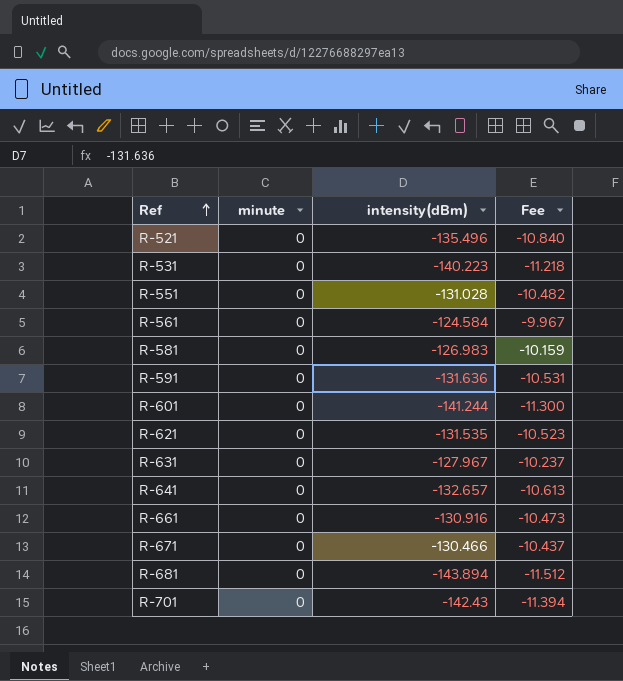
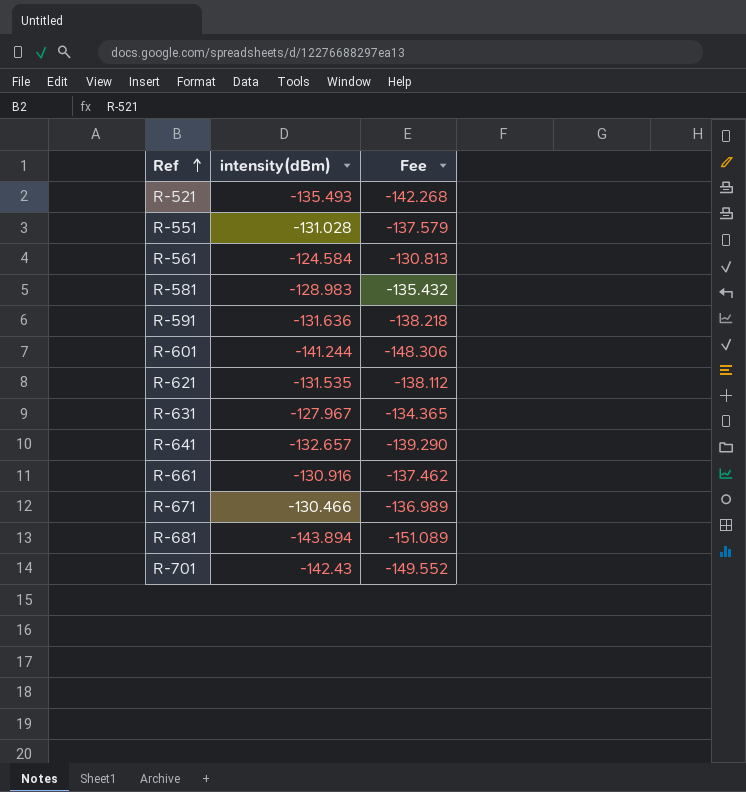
column minute | position: 2 -> none
column Fee | formula: [intensity(dBm)] * 0.08 -> [intensity(dBm)] * 1.05
row R-531: 0 | -140.223 | -11.218 -> none
R-521 | intensity(dBm): -135.496 -> -135.493
R-581 | intensity(dBm): -126.983 -> -128.983

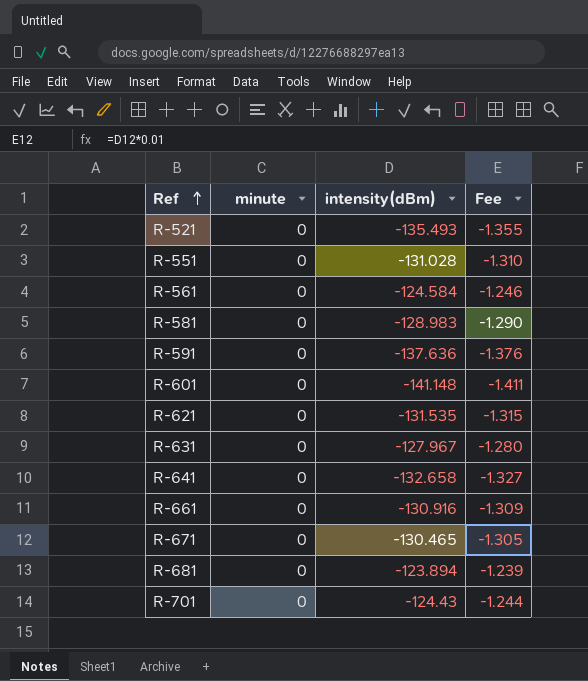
column minute | position: none -> 2
column Fee | formula: [intensity(dBm)] * 1.05 -> [intensity(dBm)] * 0.01
R-591 | intensity(dBm): -131.636 -> -137.636
R-601 | intensity(dBm): -141.244 -> -141.148
R-641 | intensity(dBm): -132.657 -> -132.658
R-671 | intensity(dBm): -130.466 -> -130.465
R-681 | intensity(dBm): -143.894 -> -123.894
R-701 | intensity(dBm): -142.43 -> -124.43

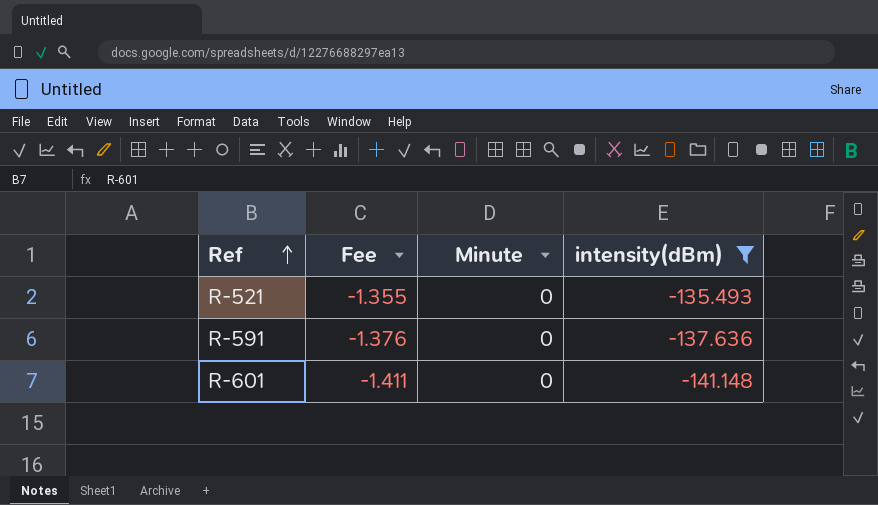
filter: none -> intensity(dBm) <= -135.493
column Fee | position: 4 -> 2
column name: minute -> Minute

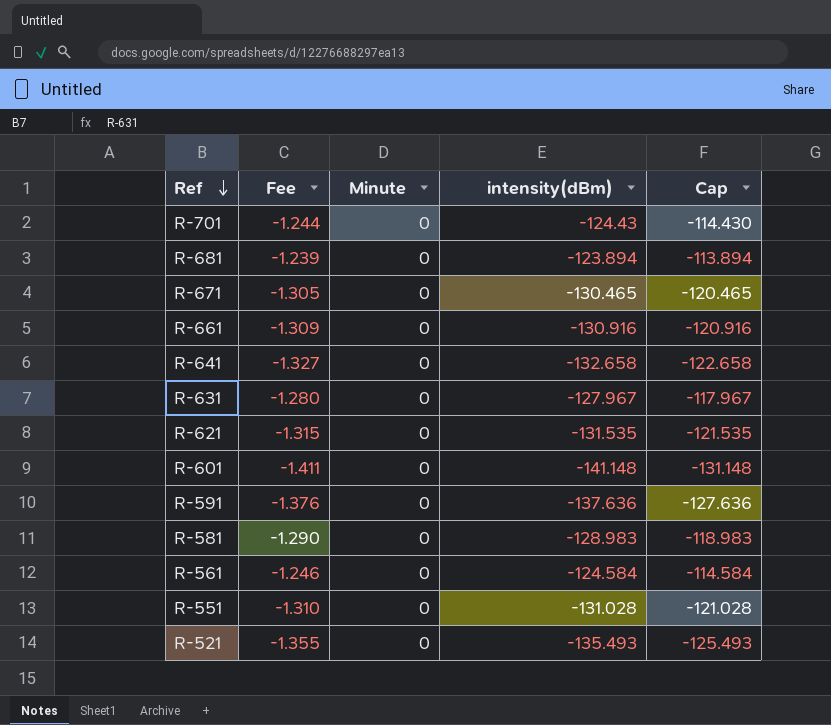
filter: intensity(dBm) <= -135.493 -> none
row order: Ref ascending -> Ref descending
column Cap | formula: none -> [intensity(dBm)] + 10

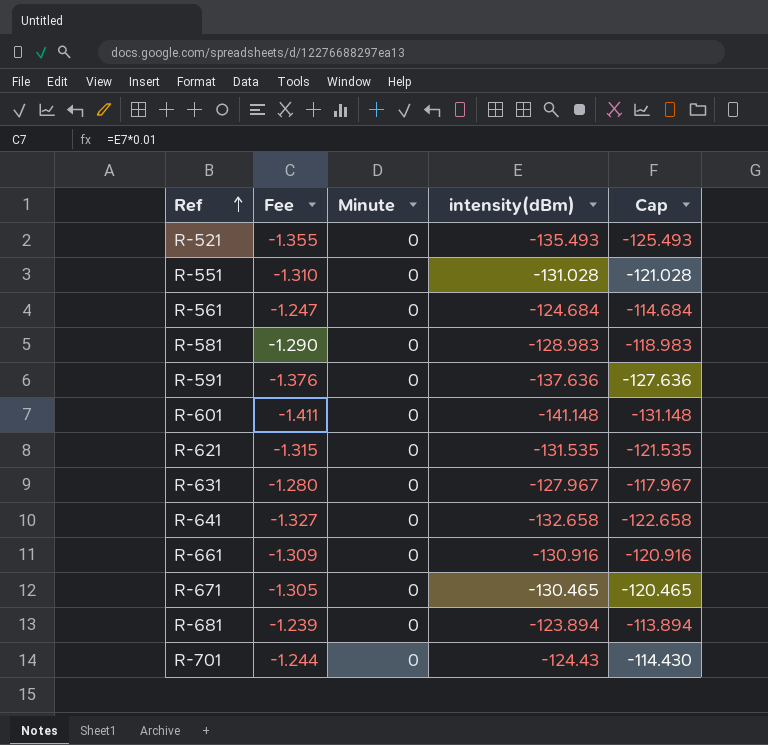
row order: Ref descending -> Ref ascending
R-561 | Fee: -1.246 -> -1.247
R-561 | intensity(dBm): -124.584 -> -124.684
R-561 | Cap: -114.584 -> -114.684

